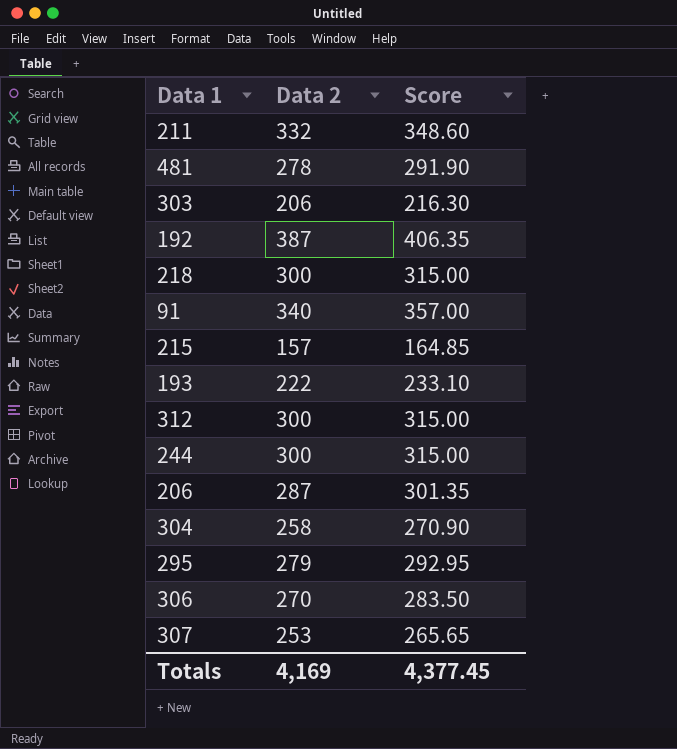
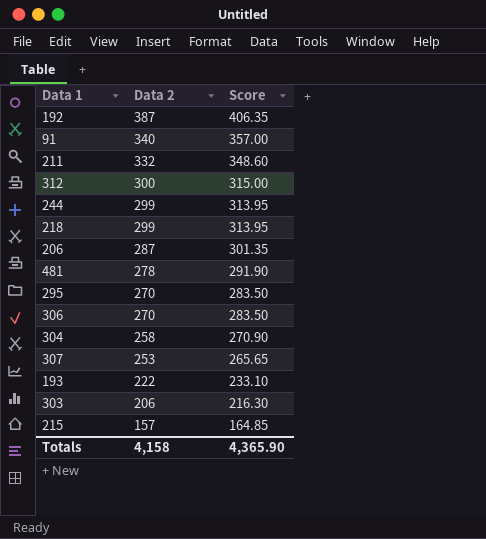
row order: none -> Data 2 descending
244 | Data 2: 300 -> 299
244 | Score: 315.00 -> 313.95
218 | Data 2: 300 -> 299
218 | Score: 315.00 -> 313.95
295 | Data 2: 279 -> 270
295 | Score: 292.95 -> 283.50
Totals | Data 2: 4,169 -> 4,158
Totals | Score: 4,377.45 -> 4,365.90

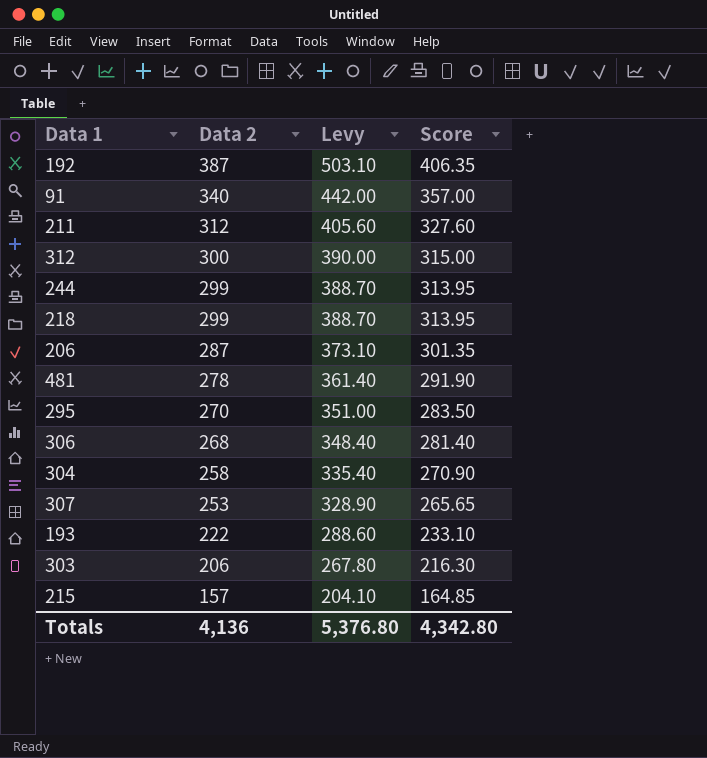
column Levy | formula: none -> [Data 2] * 1.3
211 | Data 2: 332 -> 312
211 | Score: 348.60 -> 327.60
306 | Data 2: 270 -> 268
306 | Score: 283.50 -> 281.40
Totals | Data 2: 4,158 -> 4,136
Totals | Score: 4,365.90 -> 4,342.80

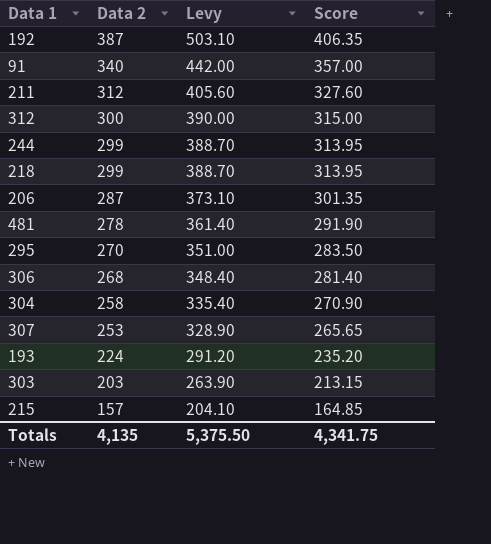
193 | Data 2: 222 -> 224
193 | Levy: 288.60 -> 291.20
193 | Score: 233.10 -> 235.20
303 | Data 2: 206 -> 203
303 | Levy: 267.80 -> 263.90
303 | Score: 216.30 -> 213.15
Totals | Data 2: 4,136 -> 4,135
Totals | Levy: 5,376.80 -> 5,375.50
Totals | Score: 4,342.80 -> 4,341.75

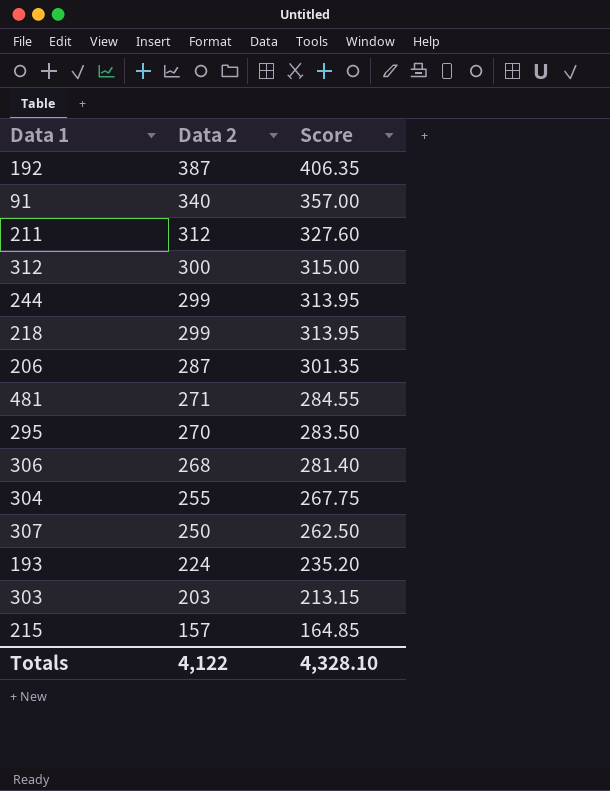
column Levy | formula: [Data 2] * 1.3 -> none
481 | Data 2: 278 -> 271
481 | Score: 291.90 -> 284.55
304 | Data 2: 258 -> 255
304 | Score: 270.90 -> 267.75
307 | Data 2: 253 -> 250
307 | Score: 265.65 -> 262.50
Totals | Data 2: 4,135 -> 4,122
Totals | Score: 4,341.75 -> 4,328.10

